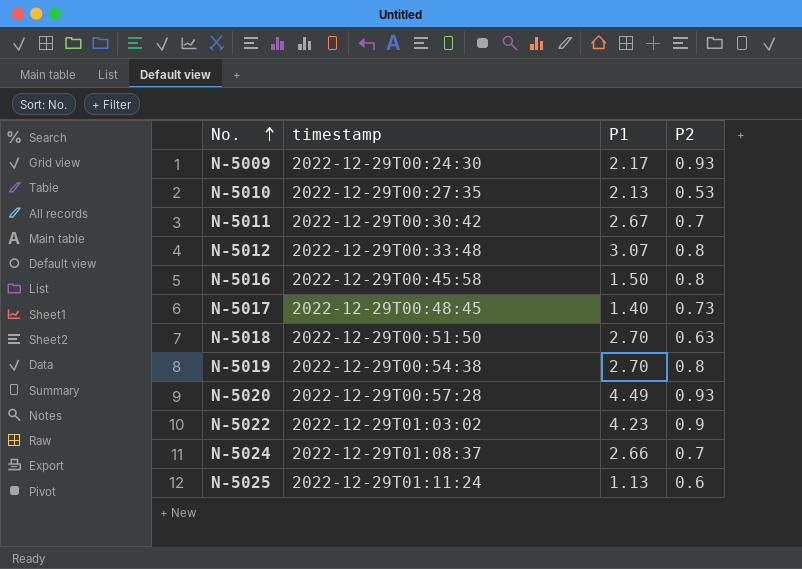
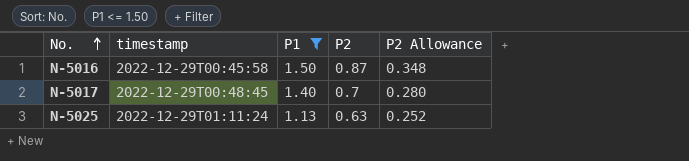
filter: none -> P1 <= 1.50
column P2 Allowance | formula: none -> [P2] * 0.4
N-5016 | P2: 0.8 -> 0.87
N-5017 | P2: 0.73 -> 0.7
N-5025 | P2: 0.6 -> 0.63

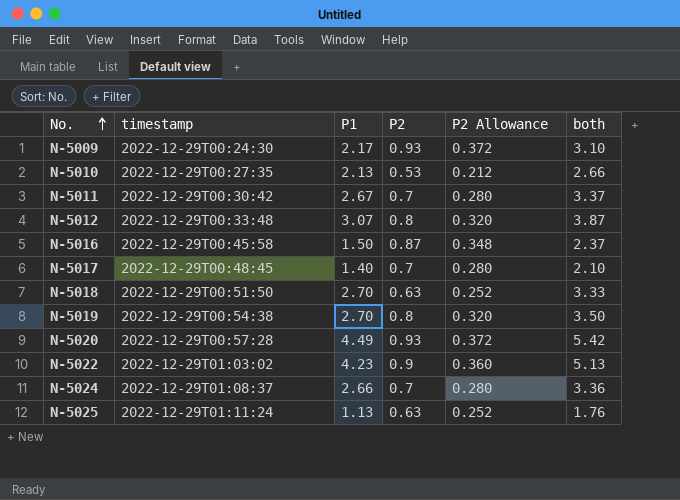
filter: P1 <= 1.50 -> none
column both | formula: none -> [P1] + [P2]

